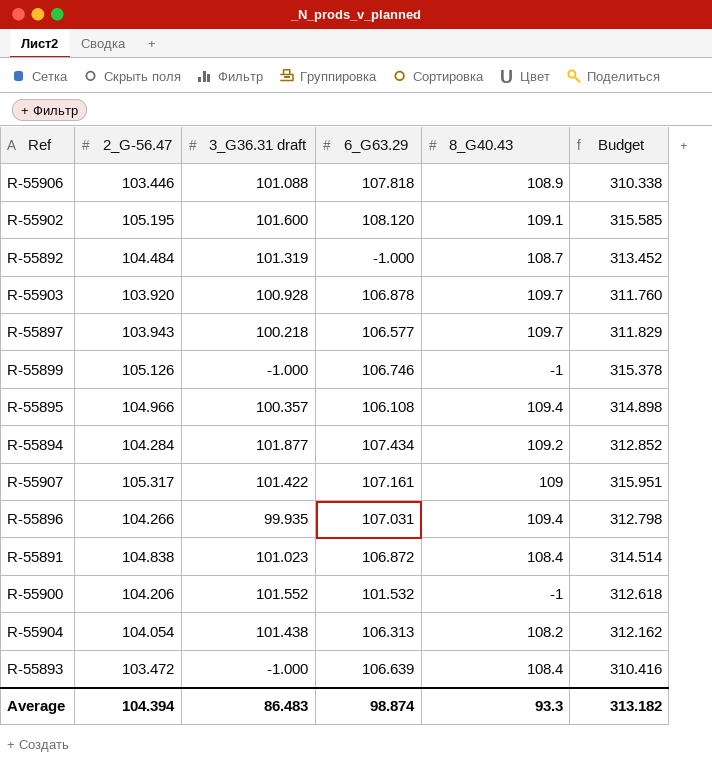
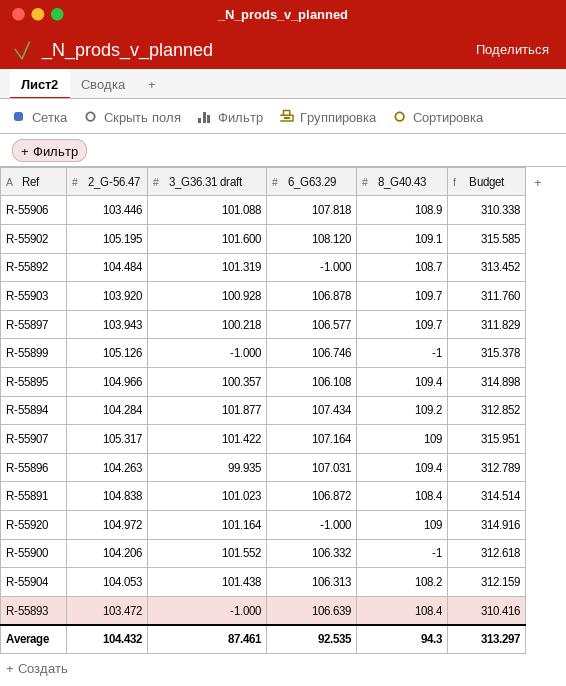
R-55907 | 6_G63.29: 107.161 -> 107.164
R-55896 | 2_G-56.47: 104.266 -> 104.263
R-55896 | Budget: 312.798 -> 312.789
row R-55920: none -> 104.972 | 101.164 | -1.000 | 109 | 314.916
R-55900 | 6_G63.29: 101.532 -> 106.332
R-55904 | 2_G-56.47: 104.054 -> 104.053
R-55904 | Budget: 312.162 -> 312.159
Average | 2_G-56.47: 104.394 -> 104.432
Average | 3_G36.31 draft: 86.483 -> 87.461
Average | 6_G63.29: 98.874 -> 92.535
Average | 8_G40.43: 93.3 -> 94.3
Average | Budget: 313.182 -> 313.297

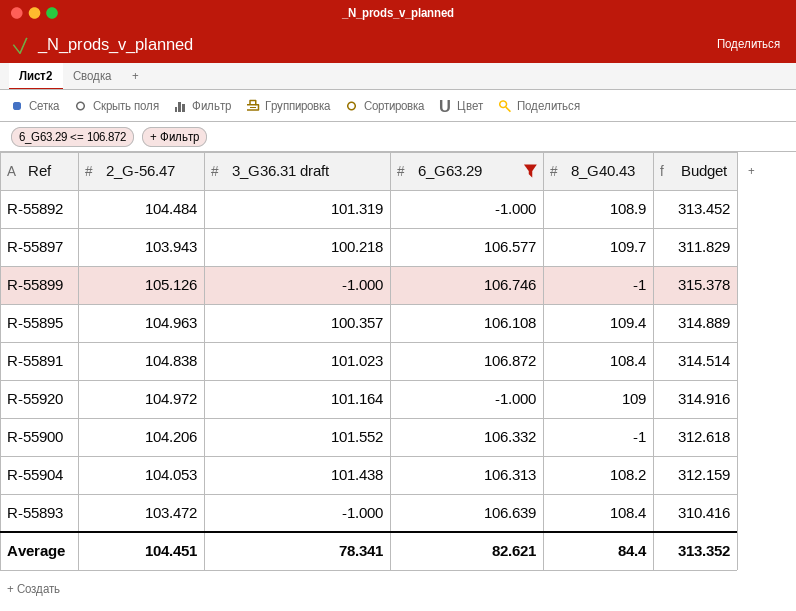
filter: none -> 6_G63.29 <= 106.872
R-55892 | 8_G40.43: 108.7 -> 108.9
R-55895 | 2_G-56.47: 104.966 -> 104.963
R-55895 | Budget: 314.898 -> 314.889
Average | 2_G-56.47: 104.432 -> 104.451
Average | 3_G36.31 draft: 87.461 -> 78.341
Average | 6_G63.29: 92.535 -> 82.621
Average | 8_G40.43: 94.3 -> 84.4
Average | Budget: 313.297 -> 313.352

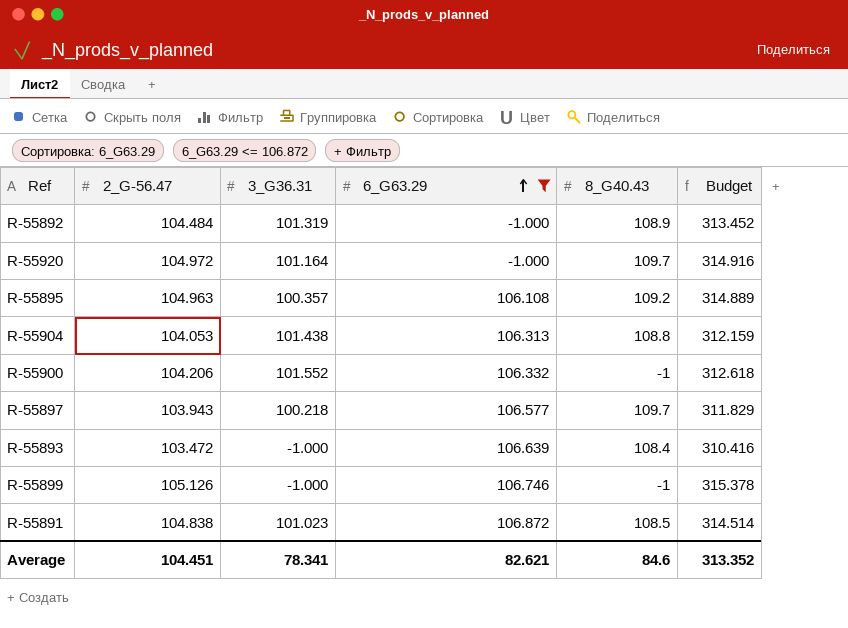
row order: none -> 6_G63.29 ascending
column name: 3_G36.31 draft -> 3_G36.31
R-55920 | 8_G40.43: 109 -> 109.7
R-55895 | 8_G40.43: 109.4 -> 109.2
R-55904 | 8_G40.43: 108.2 -> 108.8
R-55891 | 8_G40.43: 108.4 -> 108.5
Average | 8_G40.43: 84.4 -> 84.6

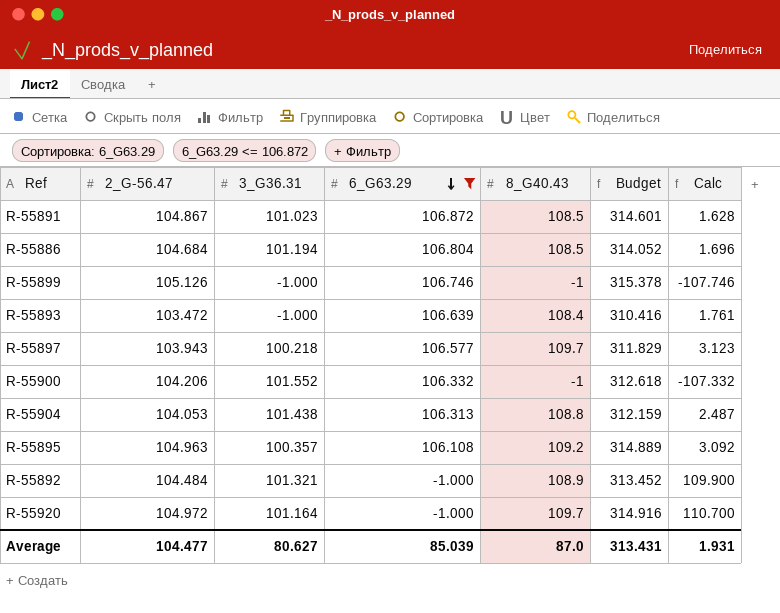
row order: 6_G63.29 ascending -> 6_G63.29 descending
column Calc | formula: none -> [8_G40.43] - [6_G63.29]
R-55891 | 2_G-56.47: 104.838 -> 104.867
R-55891 | Budget: 314.514 -> 314.601
row R-55886: none -> 104.684 | 101.194 | 106.804 | 108.5 | 314.052 | 1.696
R-55892 | 3_G36.31: 101.319 -> 101.321
Average | 2_G-56.47: 104.451 -> 104.477
Average | 3_G36.31: 78.341 -> 80.627
Average | 6_G63.29: 82.621 -> 85.039
Average | 8_G40.43: 84.6 -> 87.0
Average | Budget: 313.352 -> 313.431

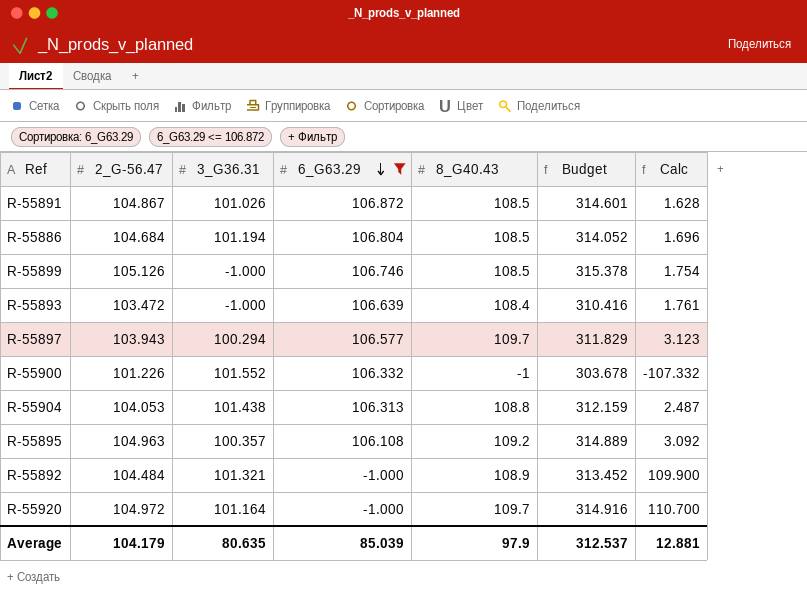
R-55891 | 3_G36.31: 101.023 -> 101.026
R-55899 | 8_G40.43: -1 -> 108.5
R-55899 | Calc: -107.746 -> 1.754
R-55897 | 3_G36.31: 100.218 -> 100.294
R-55900 | 2_G-56.47: 104.206 -> 101.226
R-55900 | Budget: 312.618 -> 303.678
Average | 2_G-56.47: 104.477 -> 104.179
Average | 3_G36.31: 80.627 -> 80.635
Average | 8_G40.43: 87.0 -> 97.9
Average | Budget: 313.431 -> 312.537
Average | Calc: 1.931 -> 12.881

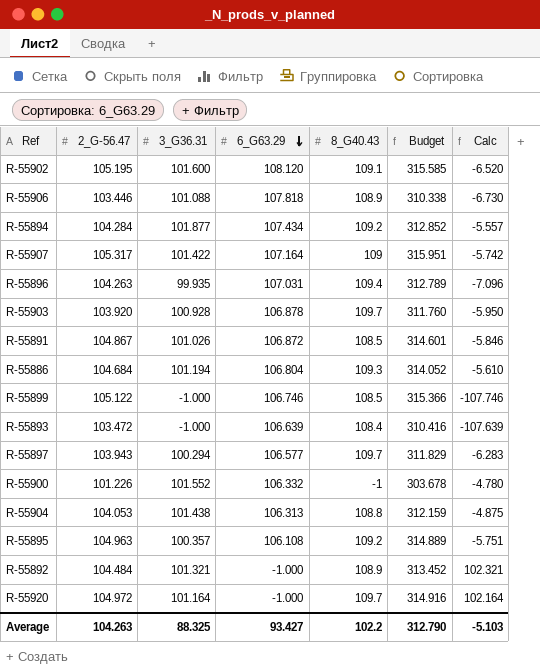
filter: 6_G63.29 <= 106.872 -> none
column Calc | formula: [8_G40.43] - [6_G63.29] -> [3_G36.31] - [6_G63.29]
R-55886 | 8_G40.43: 108.5 -> 109.3
R-55899 | 2_G-56.47: 105.126 -> 105.122
R-55899 | Budget: 315.378 -> 315.366
Average | 2_G-56.47: 104.179 -> 104.263
Average | 3_G36.31: 80.635 -> 88.325
Average | 6_G63.29: 85.039 -> 93.427
Average | 8_G40.43: 97.9 -> 102.2
Average | Budget: 312.537 -> 312.790
Average | Calc: 12.881 -> -5.103

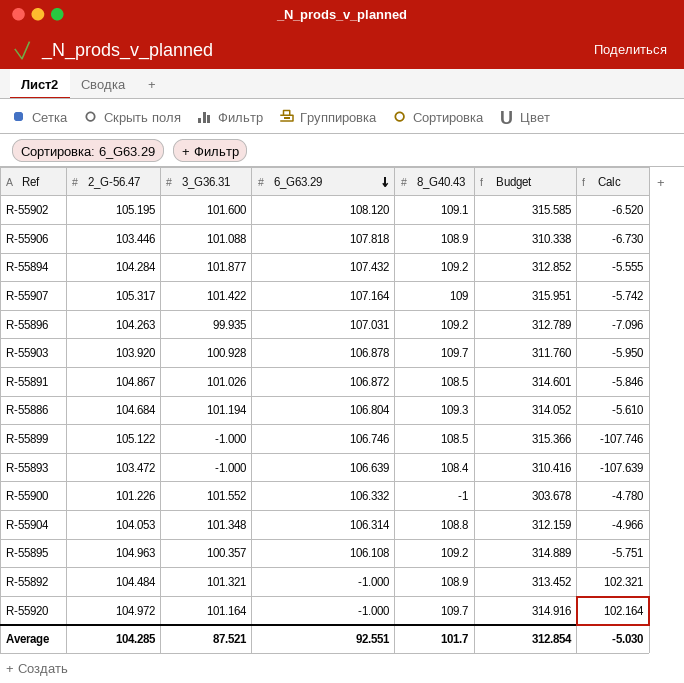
row R-55897: 103.943 | 100.294 | 106.577 | 109.7 | 311.829 | -6.283 -> none
R-55894 | 6_G63.29: 107.434 -> 107.432
R-55894 | Calc: -5.557 -> -5.555
R-55896 | 8_G40.43: 109.4 -> 109.2
R-55904 | 3_G36.31: 101.438 -> 101.348
R-55904 | 6_G63.29: 106.313 -> 106.314
R-55904 | Calc: -4.875 -> -4.966
Average | 2_G-56.47: 104.263 -> 104.285
Average | 3_G36.31: 88.325 -> 87.521
Average | 6_G63.29: 93.427 -> 92.551
Average | 8_G40.43: 102.2 -> 101.7
Average | Budget: 312.790 -> 312.854
Average | Calc: -5.103 -> -5.030

